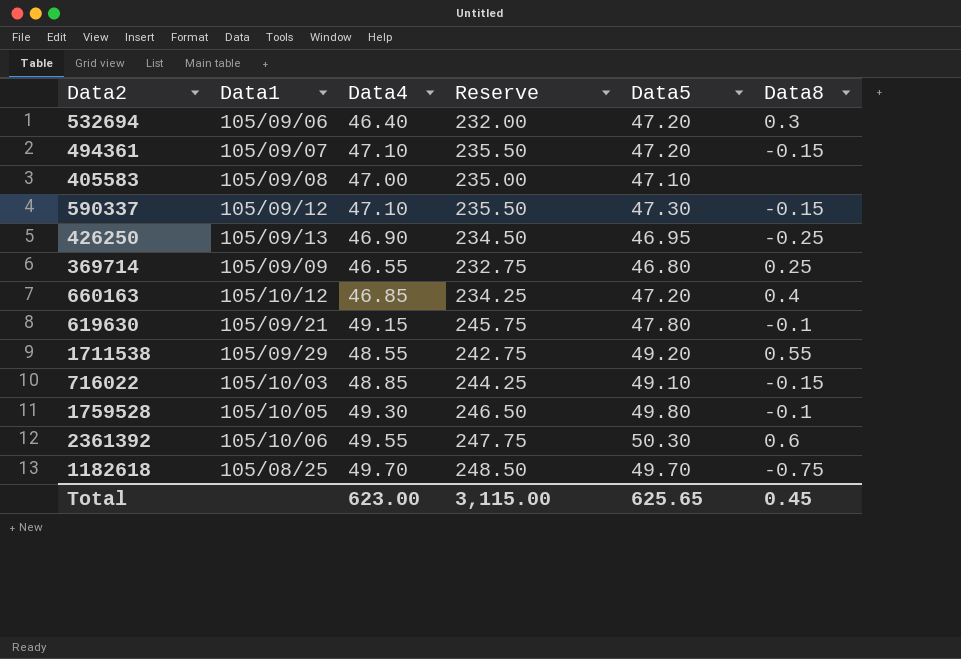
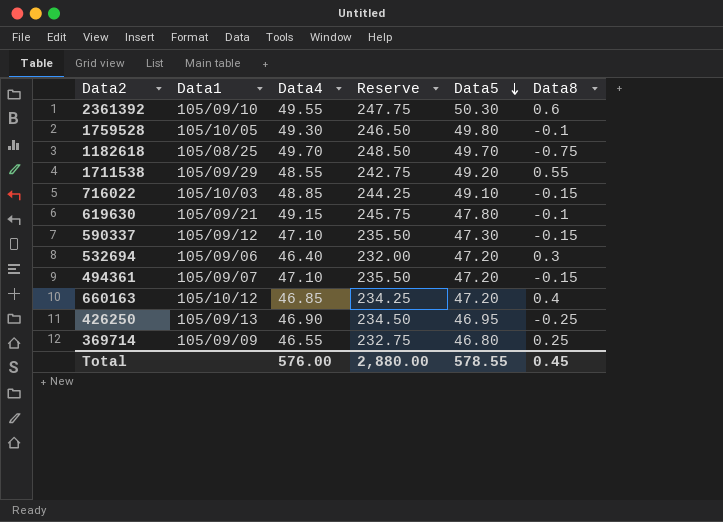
row order: none -> Data5 descending
row 405583: 105/09/08 | 47.00 | 235.00 | 47.10 | none -> none
2361392 | Data1: 105/10/06 -> 105/09/10
Total | Data4: 623.00 -> 576.00
Total | Reserve: 3,115.00 -> 2,880.00
Total | Data5: 625.65 -> 578.55

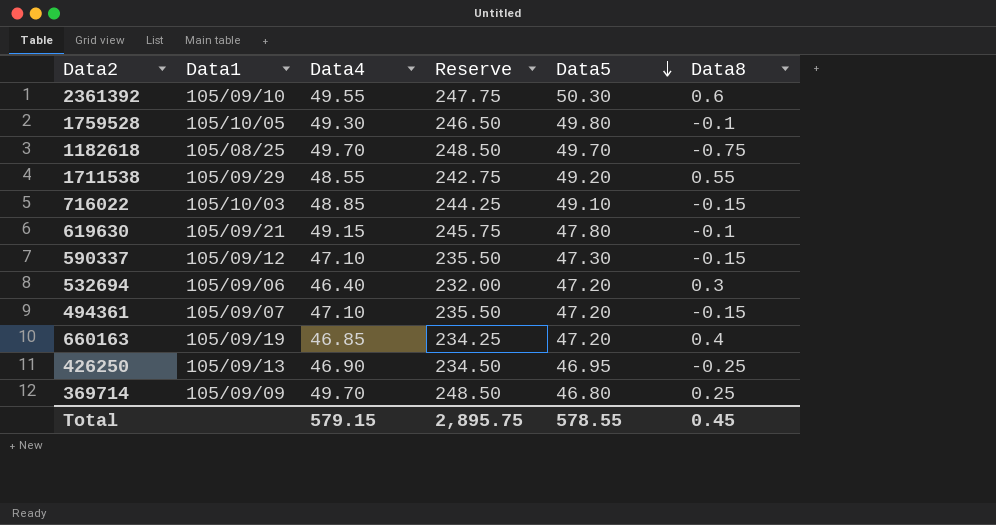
660163 | Data1: 105/10/12 -> 105/09/19
369714 | Data4: 46.55 -> 49.70
369714 | Reserve: 232.75 -> 248.50
Total | Data4: 576.00 -> 579.15
Total | Reserve: 2,880.00 -> 2,895.75

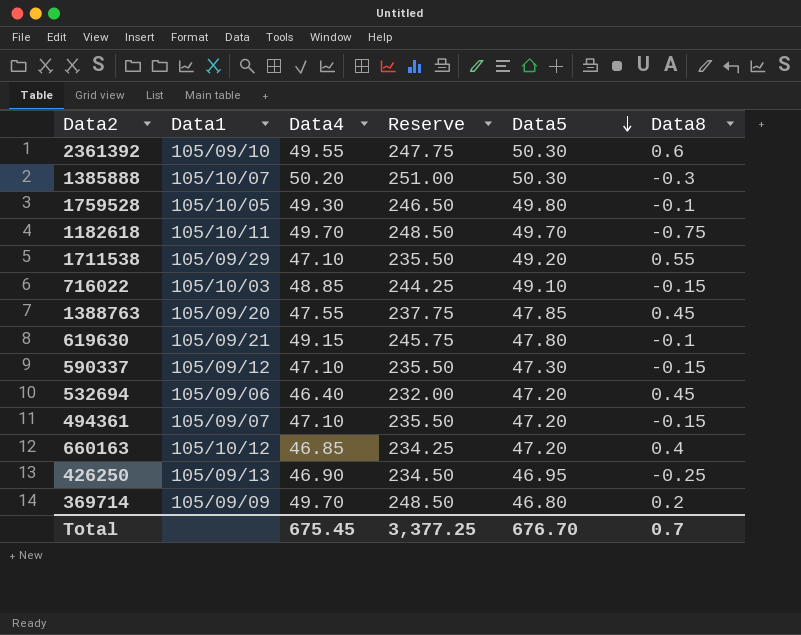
row 1385888: none -> 105/10/07 | 50.20 | 251.00 | 50.30 | -0.3
1182618 | Data1: 105/08/25 -> 105/10/11
1711538 | Data4: 48.55 -> 47.10
1711538 | Reserve: 242.75 -> 235.50
row 1388763: none -> 105/09/20 | 47.55 | 237.75 | 47.85 | 0.45
532694 | Data8: 0.3 -> 0.45
660163 | Data1: 105/09/19 -> 105/10/12
369714 | Data8: 0.25 -> 0.2
Total | Data4: 579.15 -> 675.45
Total | Reserve: 2,895.75 -> 3,377.25
Total | Data5: 578.55 -> 676.70
Total | Data8: 0.45 -> 0.7

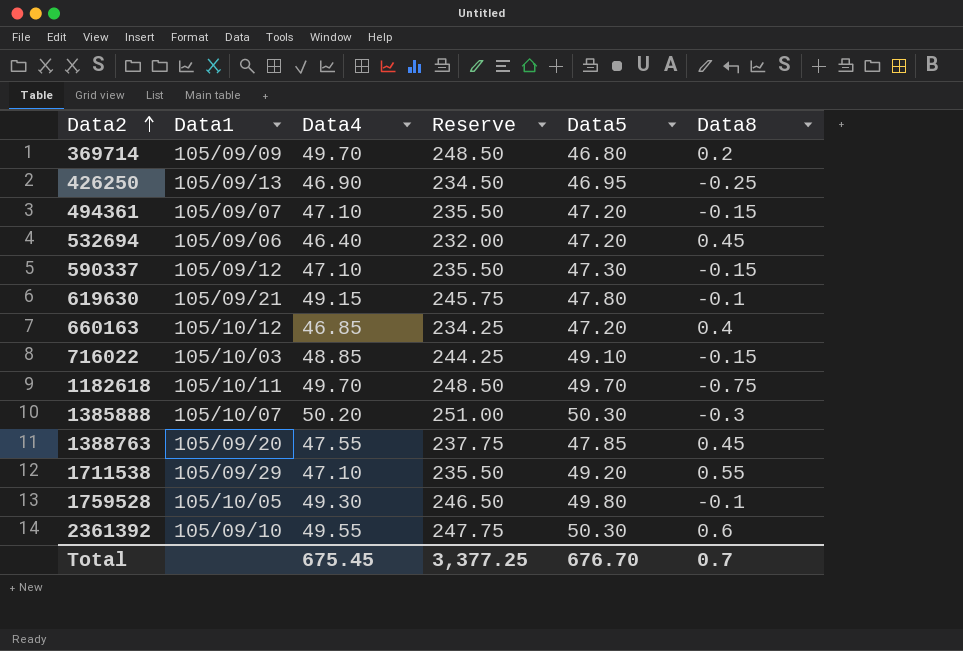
row order: Data5 descending -> Data2 ascending

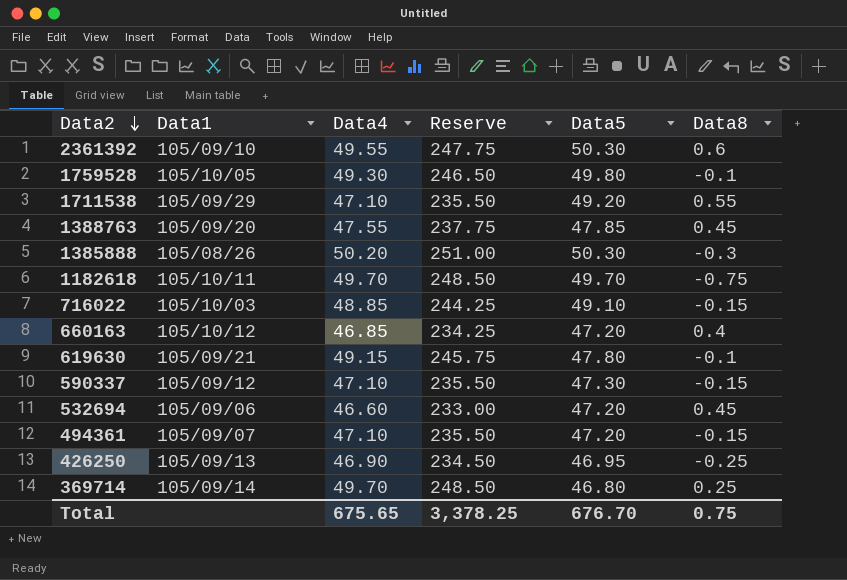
row order: Data2 ascending -> Data2 descending
1385888 | Data1: 105/10/07 -> 105/08/26
532694 | Data4: 46.40 -> 46.60
532694 | Reserve: 232.00 -> 233.00
369714 | Data1: 105/09/09 -> 105/09/14
369714 | Data8: 0.2 -> 0.25
Total | Data4: 675.45 -> 675.65
Total | Reserve: 3,377.25 -> 3,378.25
Total | Data8: 0.7 -> 0.75

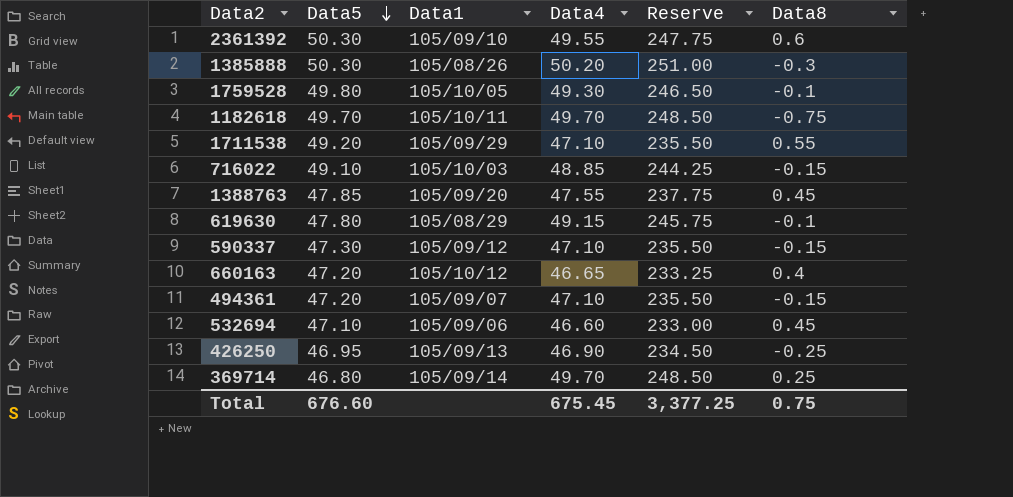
row order: Data2 descending -> Data5 descending
column Data5 | position: 5 -> 2
619630 | Data1: 105/09/21 -> 105/08/29
660163 | Data4: 46.85 -> 46.65
660163 | Reserve: 234.25 -> 233.25
532694 | Data5: 47.20 -> 47.10
Total | Data5: 676.70 -> 676.60
Total | Data4: 675.65 -> 675.45
Total | Reserve: 3,378.25 -> 3,377.25

